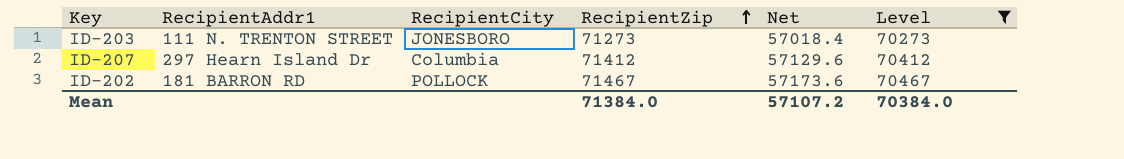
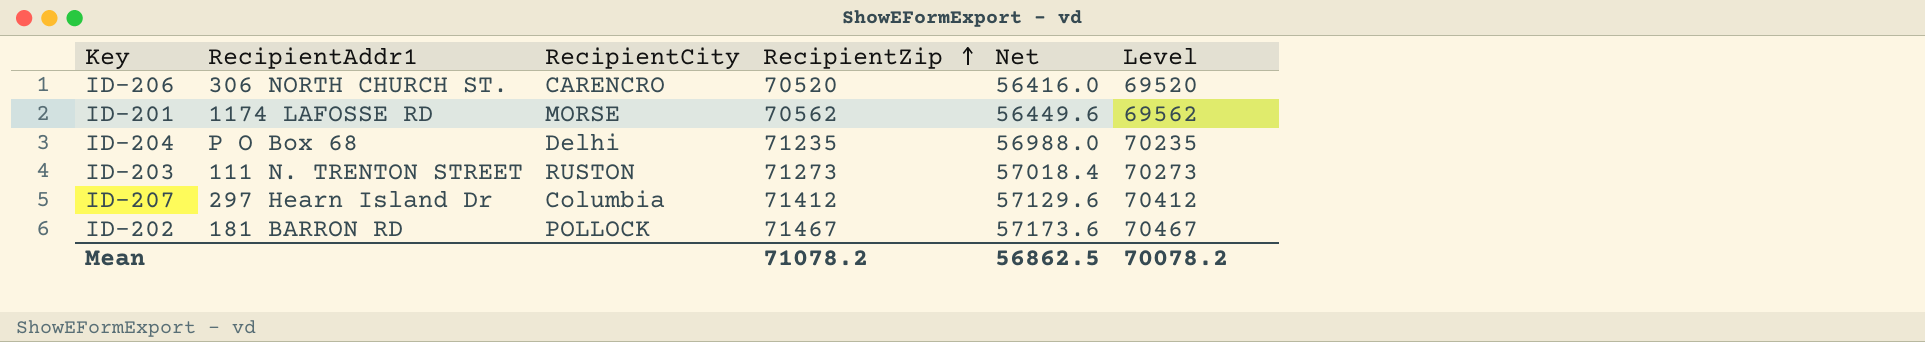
filter: Level >= 70273 -> none
ID-203 | RecipientCity: JONESBORO -> RUSTON
Mean | RecipientZip: 71384.0 -> 71078.2
Mean | Net: 57107.2 -> 56862.5
Mean | Level: 70384.0 -> 70078.2

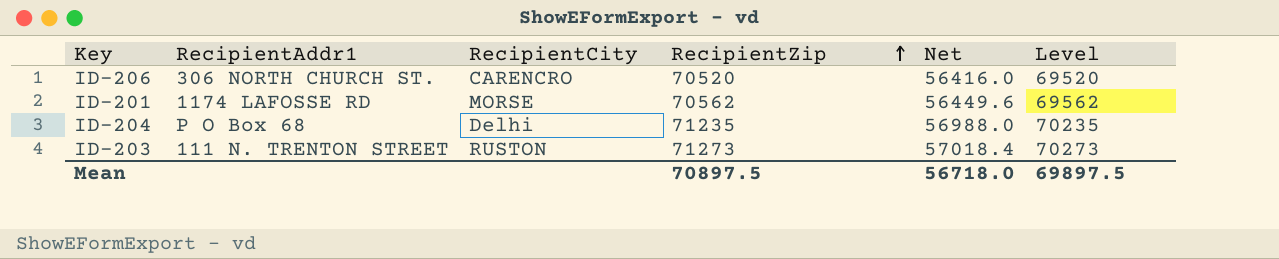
row ID-207: 297 Hearn Island Dr | Columbia | 71412 | 57129.6 | 70412 -> none
row ID-202: 181 BARRON RD | POLLOCK | 71467 | 57173.6 | 70467 -> none
Mean | RecipientZip: 71078.2 -> 70897.5
Mean | Net: 56862.5 -> 56718.0
Mean | Level: 70078.2 -> 69897.5

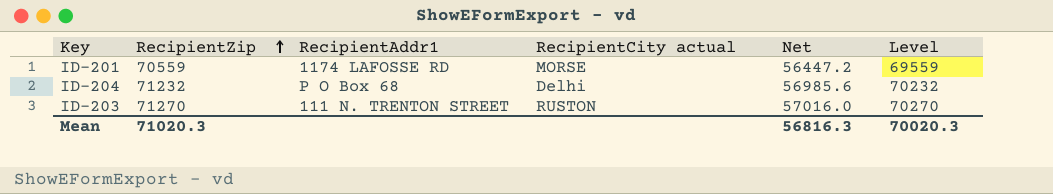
column RecipientZip | position: 4 -> 2
column name: RecipientCity -> RecipientCity actual
row ID-206: 306 NORTH CHURCH ST. | CARENCRO | 70520 | 56416.0 | 69520 -> none
ID-201 | RecipientZip: 70562 -> 70559
ID-201 | Net: 56449.6 -> 56447.2
ID-201 | Level: 69562 -> 69559
ID-204 | RecipientZip: 71235 -> 71232
ID-204 | Net: 56988.0 -> 56985.6
ID-204 | Level: 70235 -> 70232
ID-203 | RecipientZip: 71273 -> 71270
ID-203 | Net: 57018.4 -> 57016.0
ID-203 | Level: 70273 -> 70270
Mean | RecipientZip: 70897.5 -> 71020.3
Mean | Net: 56718.0 -> 56816.3
Mean | Level: 69897.5 -> 70020.3

